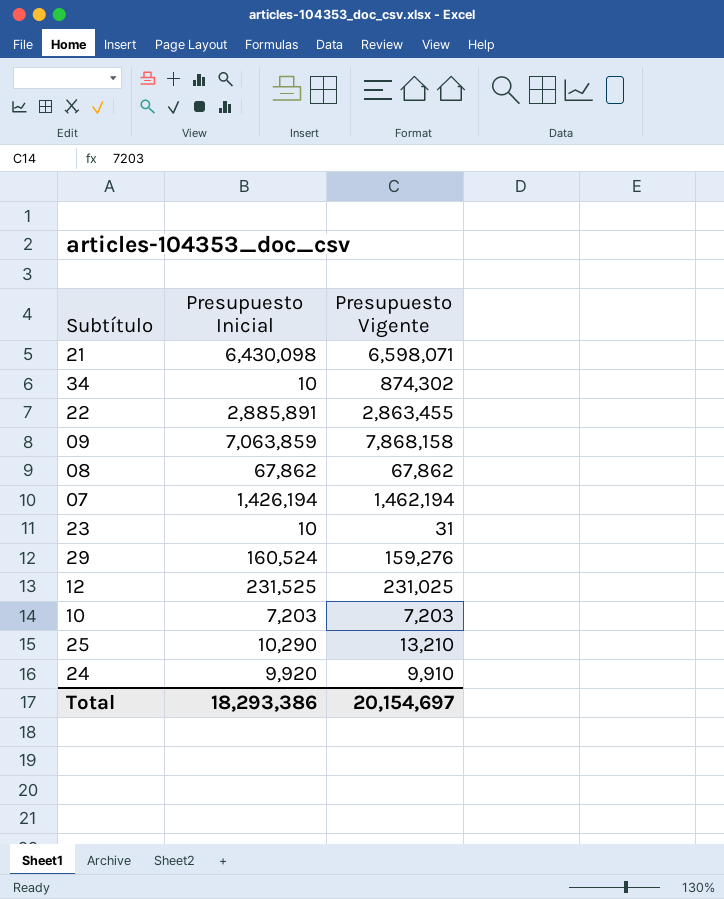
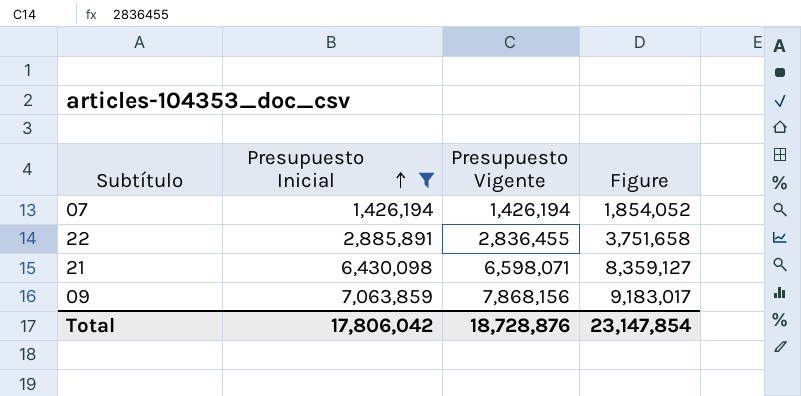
filter: none -> Presupuesto Inicial >= 1,426,194
row order: none -> Presupuesto Inicial ascending
column Figure | formula: none -> [Presupuesto Inicial] * 1.3
07 | Presupuesto Vigente: 1,462,194 -> 1,426,194
22 | Presupuesto Vigente: 2,863,455 -> 2,836,455
09 | Presupuesto Vigente: 7,868,158 -> 7,868,156
Total | Presupuesto Inicial: 18,293,386 -> 17,806,042
Total | Presupuesto Vigente: 20,154,697 -> 18,728,876

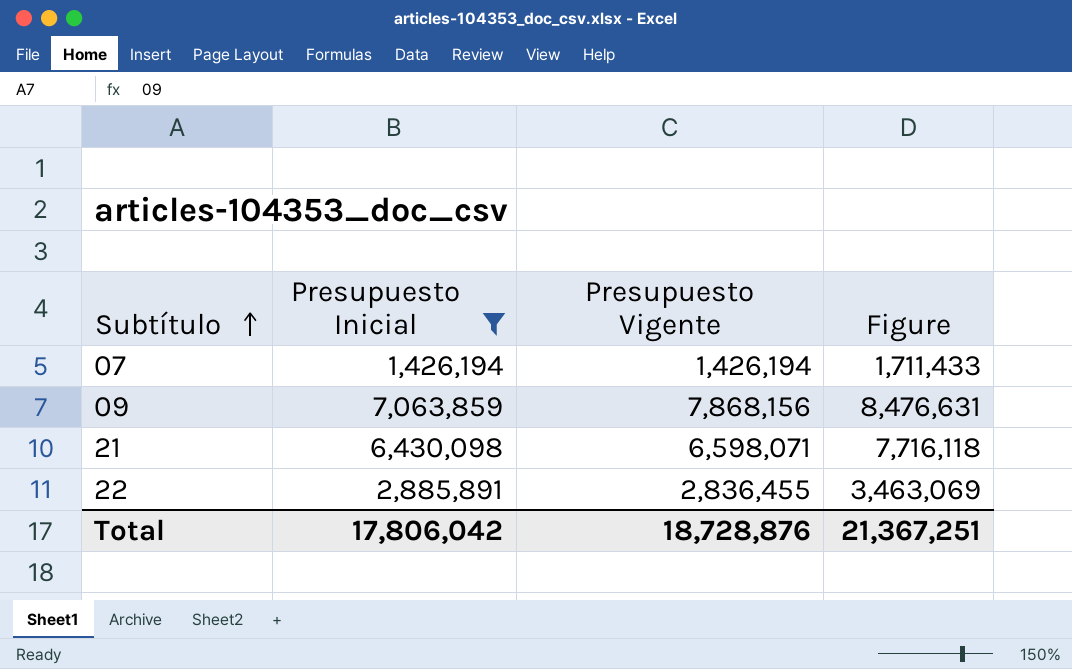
row order: Presupuesto Inicial ascending -> Subtítulo ascending
column Figure | formula: [Presupuesto Inicial] * 1.3 -> [Presupuesto Inicial] * 1.2
Total | Figure: 23,147,854 -> 21,367,251

